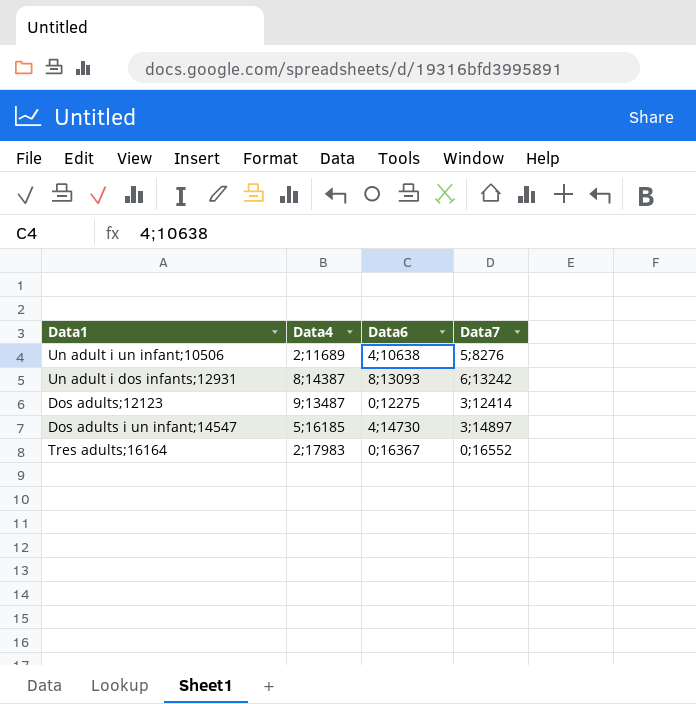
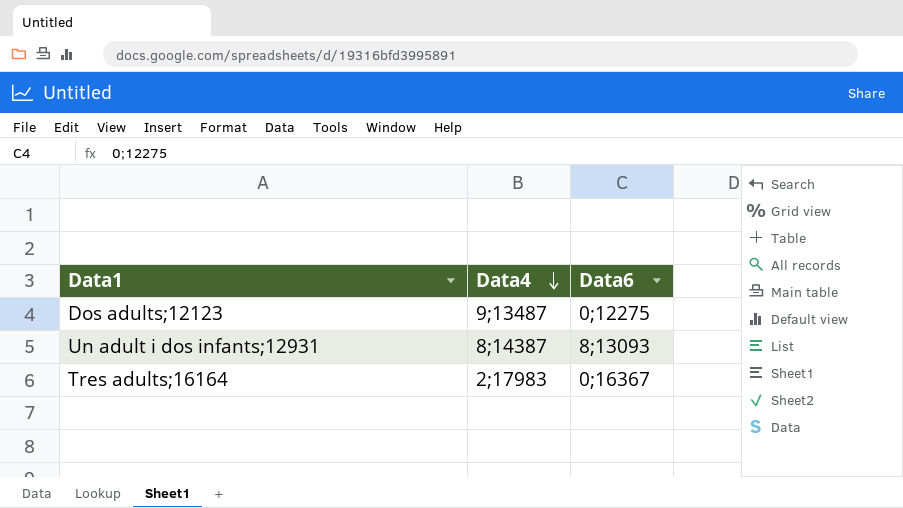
row order: none -> Data4 descending
column Data7 | position: 4 -> none
row Un adult i un infant;10506: 2;11689 | 4;10638 | 5;8276 -> none
row Dos adults i un infant;14547: 5;16185 | 4;14730 | 3;14897 -> none

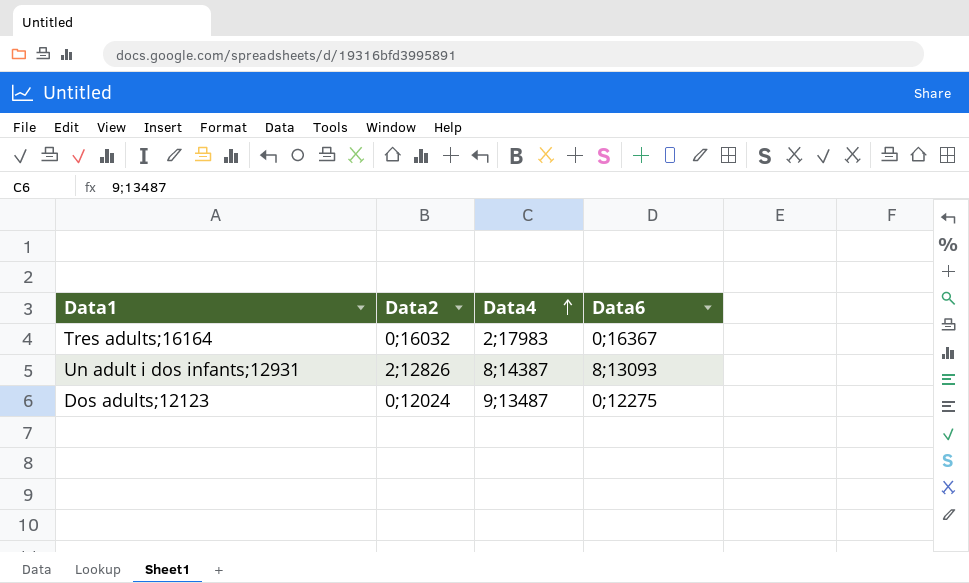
row order: Data4 descending -> Data4 ascending
column Data2 | position: none -> 2

